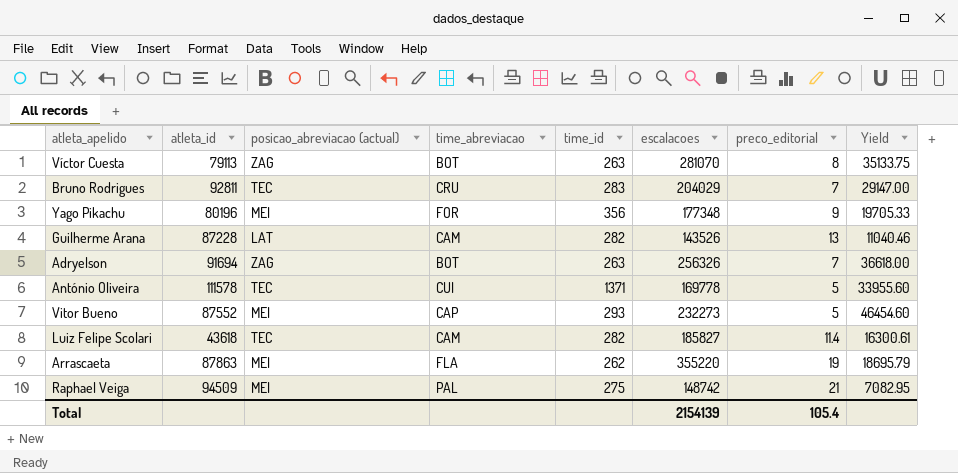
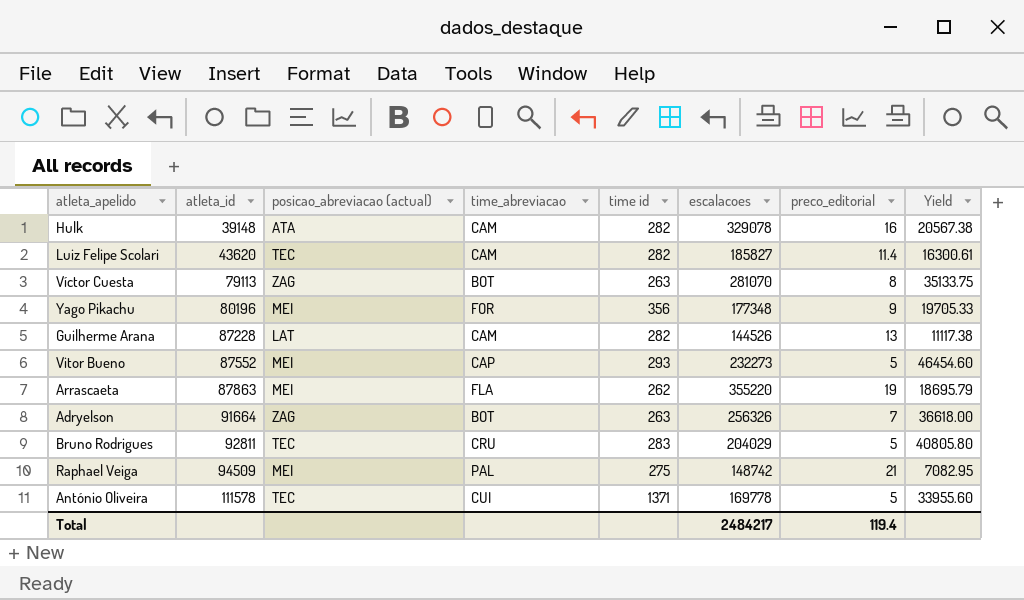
row order: none -> atleta_id ascending
column name: time_id -> time id
row Hulk: none -> 39148 | ATA | CAM | 282 | 329078 | 16 | 20567.38
Luiz Felipe Scolari | atleta_id: 43618 -> 43620
Guilherme Arana | escalacoes: 143526 -> 144526
Guilherme Arana | Yield: 11040.46 -> 11117.38
Adryelson | atleta_id: 91694 -> 91664
Bruno Rodrigues | preco_editorial: 7 -> 5
Bruno Rodrigues | Yield: 29147.00 -> 40805.80
Total | escalacoes: 2154139 -> 2484217
Total | preco_editorial: 105.4 -> 119.4

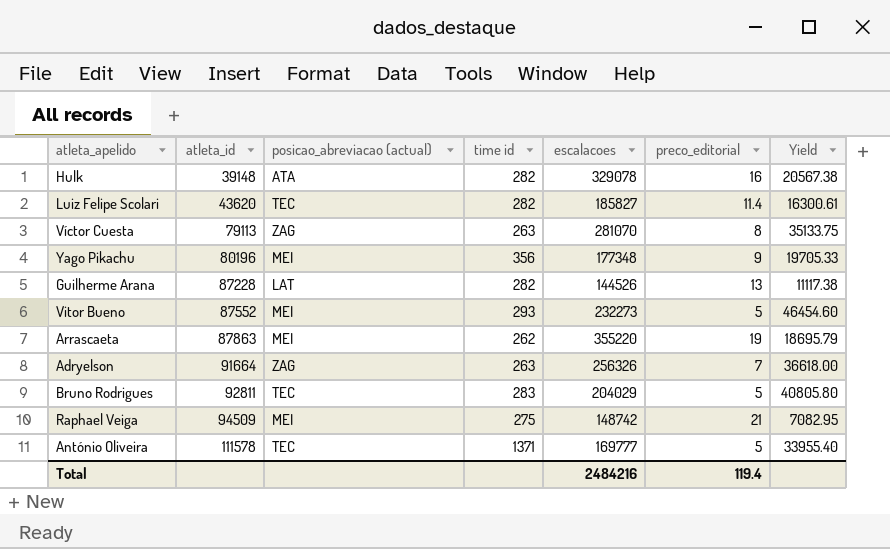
column time_abreviacao | position: 4 -> none
António Oliveira | escalacoes: 169778 -> 169777
António Oliveira | Yield: 33955.60 -> 33955.40
Total | escalacoes: 2484217 -> 2484216

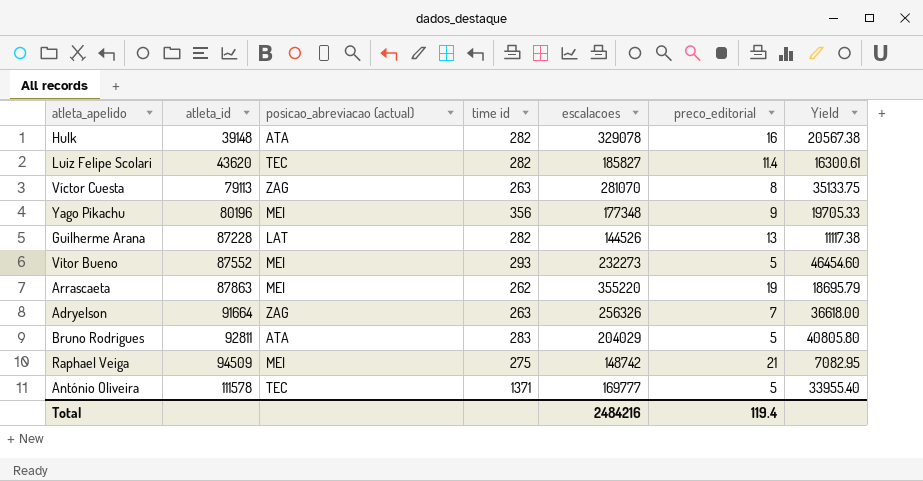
Bruno Rodrigues | posicao_abreviacao (actual): TEC -> ATA

